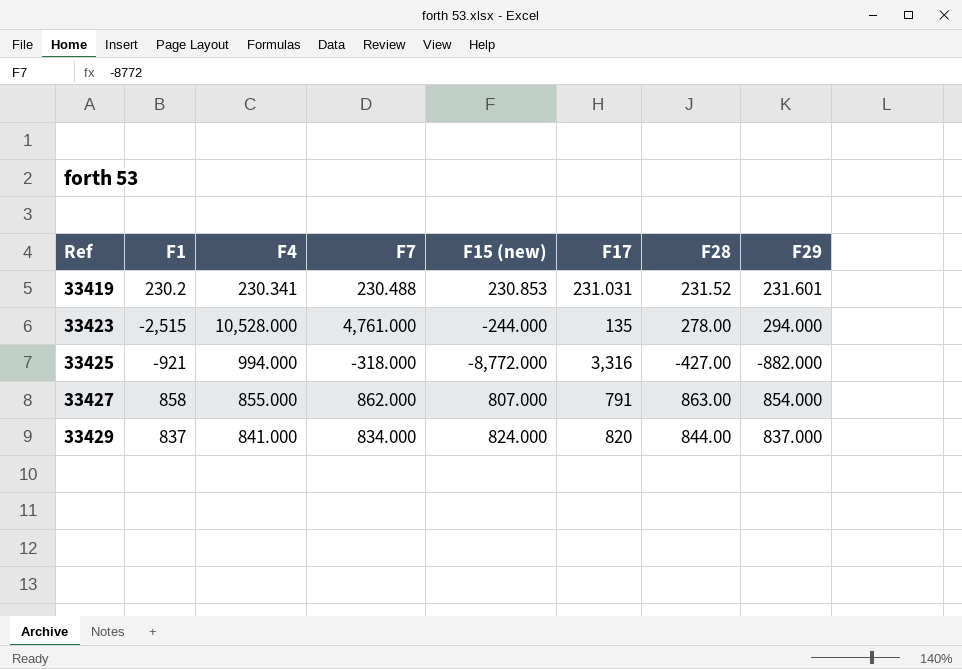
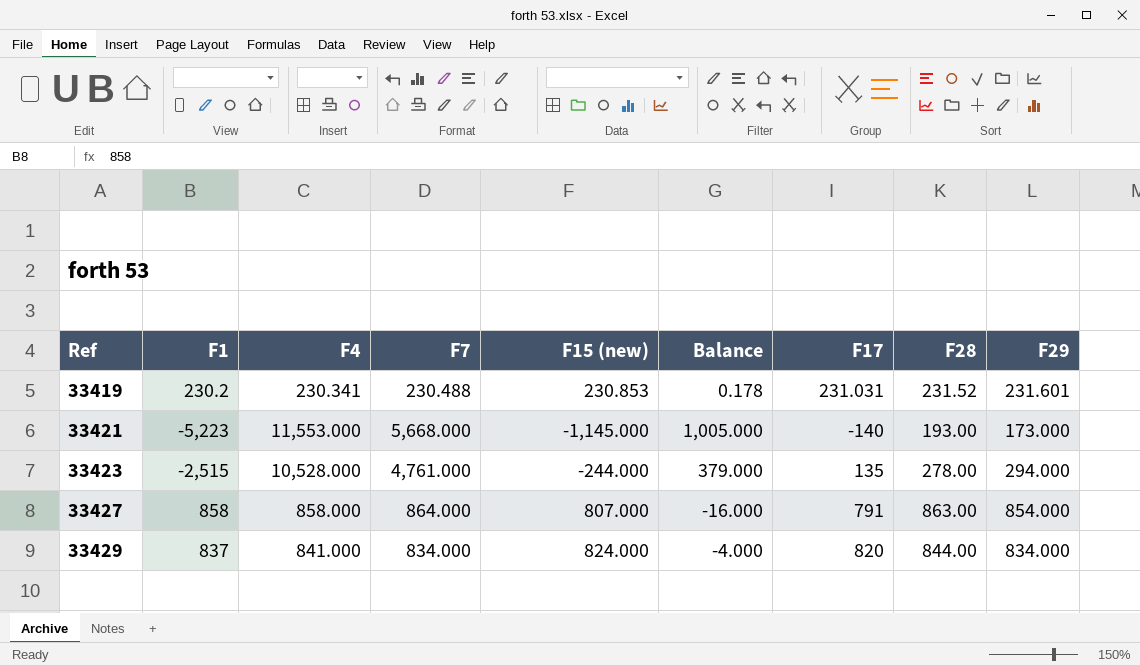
column Balance | formula: none -> [F17] - [F15 (new)]
row 33425: -921 | 994.000 | -318.000 | -8,772.000 | 3,316 | -427.00 | -882.000 -> none
row 33421: none -> -5,223 | 11,553.000 | 5,668.000 | -1,145.000 | 1,005.000 | -140 | 193.00 | 173.000
33427 | F4: 855.000 -> 858.000
33427 | F7: 862.000 -> 864.000
33429 | F29: 837.000 -> 834.000

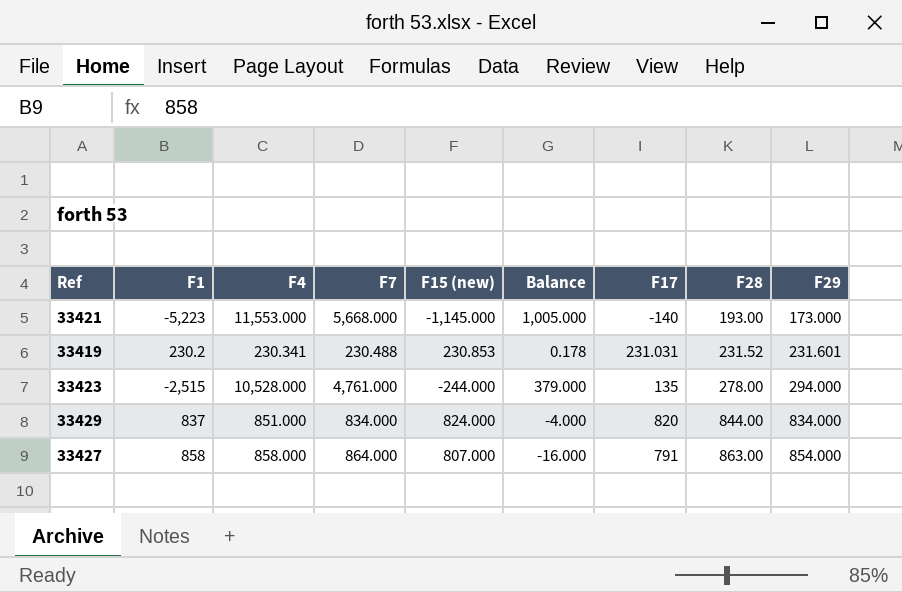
row order: Ref ascending -> F28 ascending
33429 | F4: 841.000 -> 851.000

